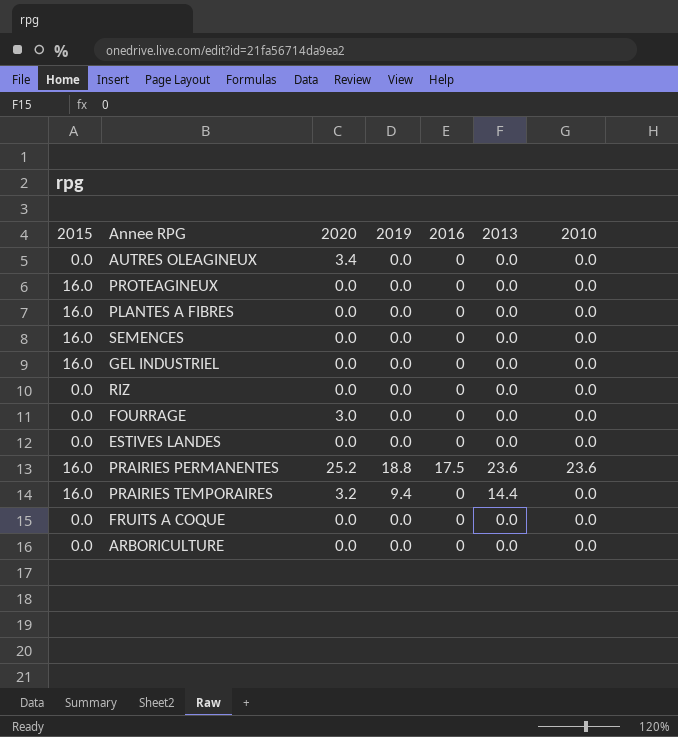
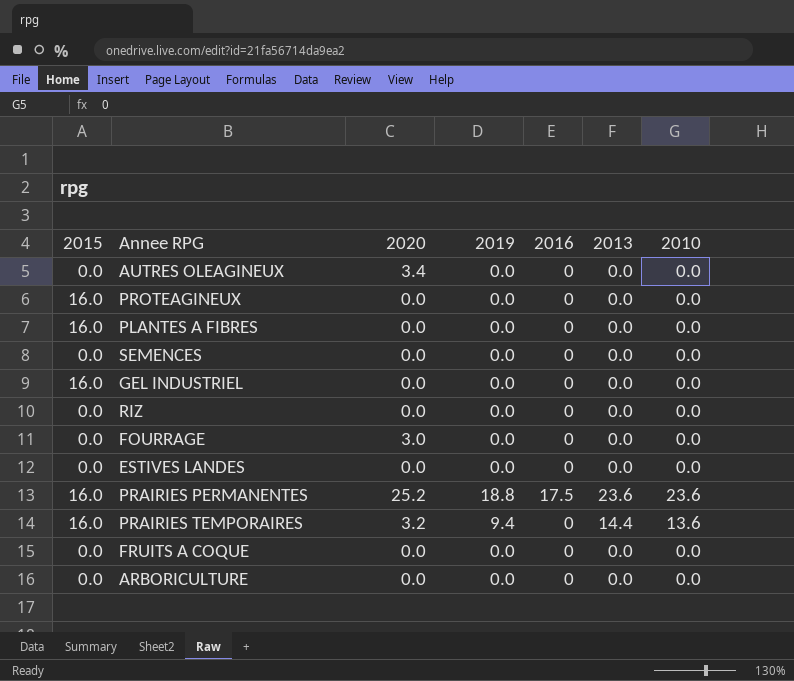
SEMENCES | 2015: 16.0 -> 0.0
PRAIRIES TEMPORAIRES | 2010: 0.0 -> 13.6

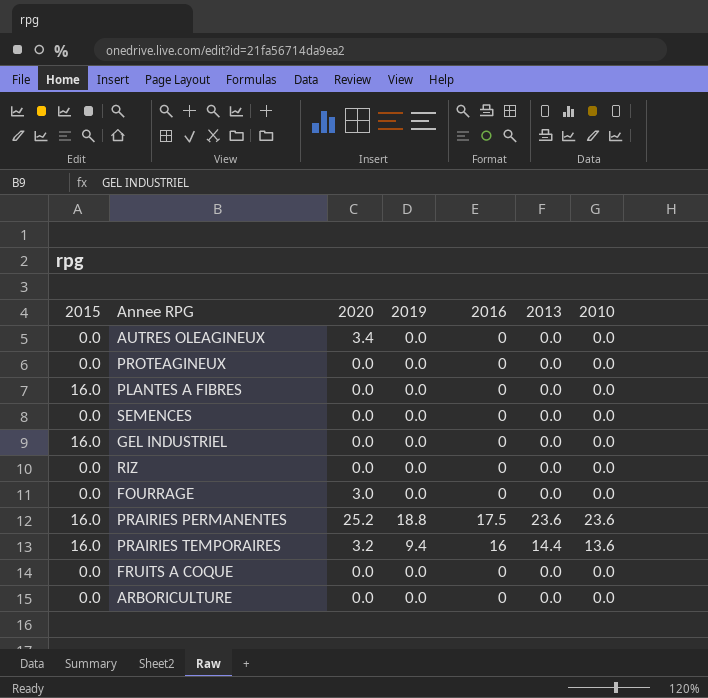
row ESTIVES LANDES: 0.0 | 0.0 | 0.0 | 0 | 0.0 | 0.0 -> none
PROTEAGINEUX | 2015: 16.0 -> 0.0
PRAIRIES TEMPORAIRES | 2016: 0 -> 16

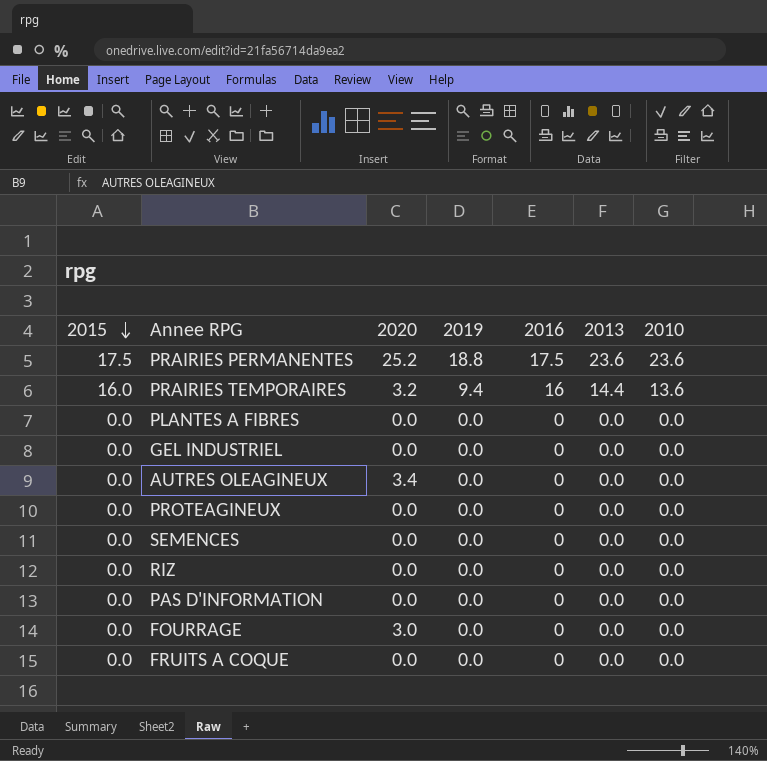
row order: none -> 2015 descending
row ARBORICULTURE: 0.0 | 0.0 | 0.0 | 0 | 0.0 | 0.0 -> none
PRAIRIES PERMANENTES | 2015: 16.0 -> 17.5
PLANTES A FIBRES | 2015: 16.0 -> 0.0
GEL INDUSTRIEL | 2015: 16.0 -> 0.0
row PAS D'INFORMATION: none -> 0.0 | 0.0 | 0.0 | 0 | 0.0 | 0.0

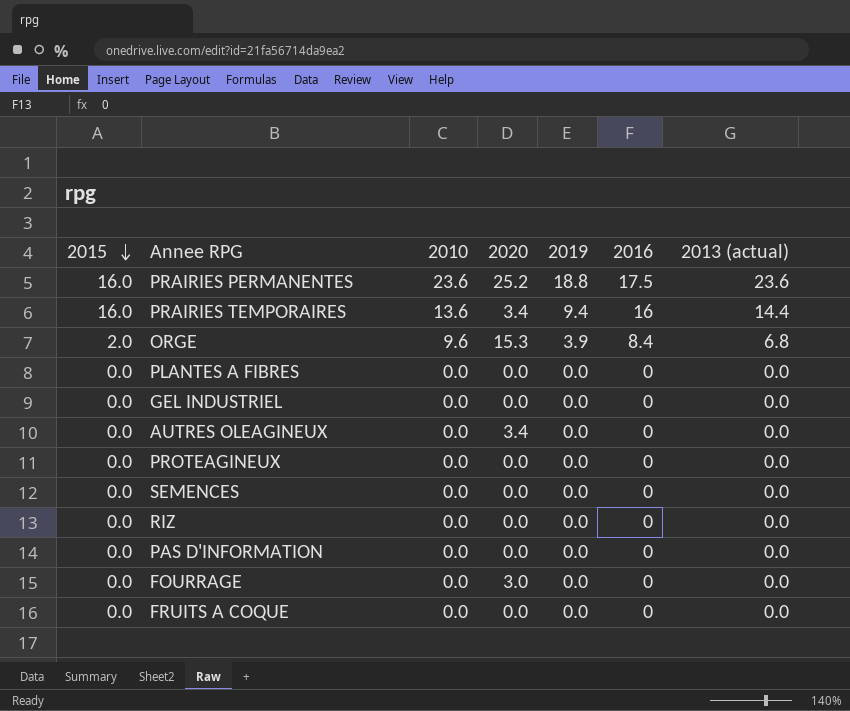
column 2010 | position: 7 -> 3
column name: 2013 -> 2013 (actual)
PRAIRIES PERMANENTES | 2015: 17.5 -> 16.0
PRAIRIES TEMPORAIRES | 2020: 3.2 -> 3.4
row ORGE: none -> 2.0 | 9.6 | 15.3 | 3.9 | 8.4 | 6.8

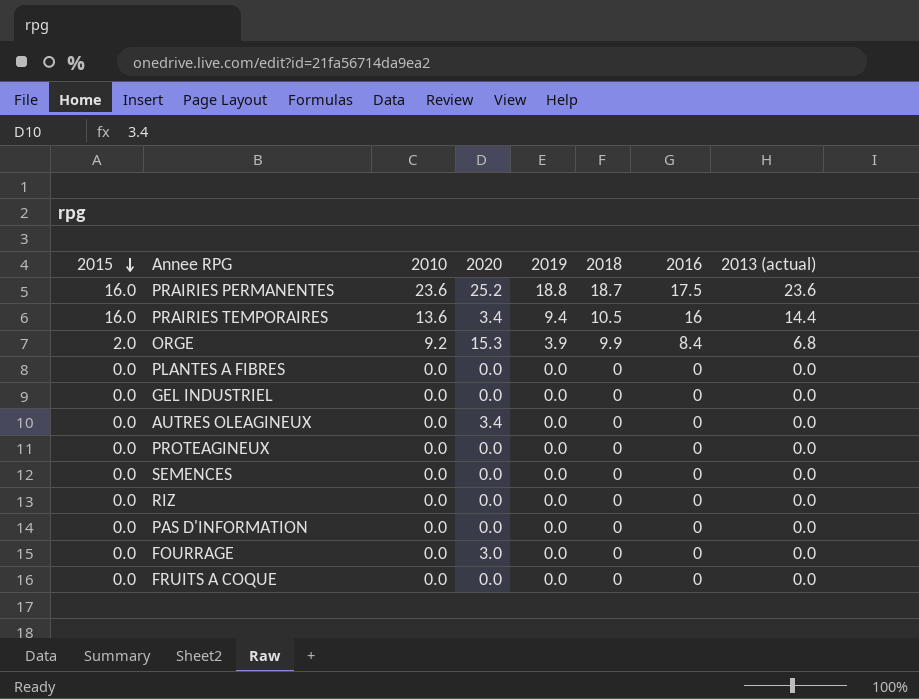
column 2018 | position: none -> 6
ORGE | 2010: 9.6 -> 9.2

